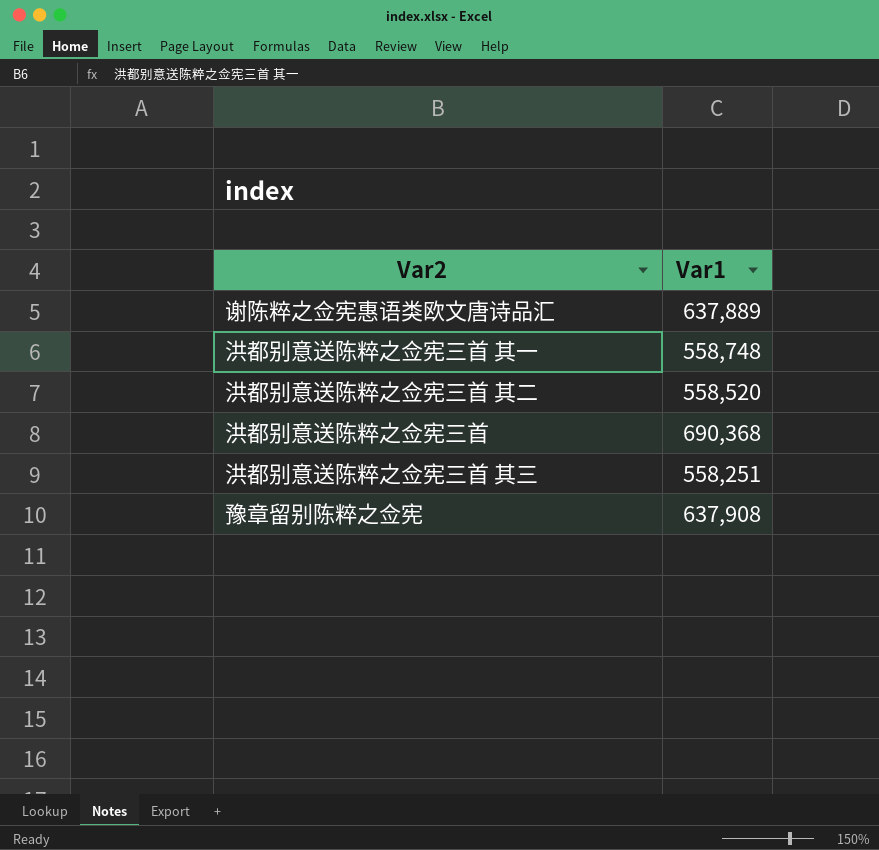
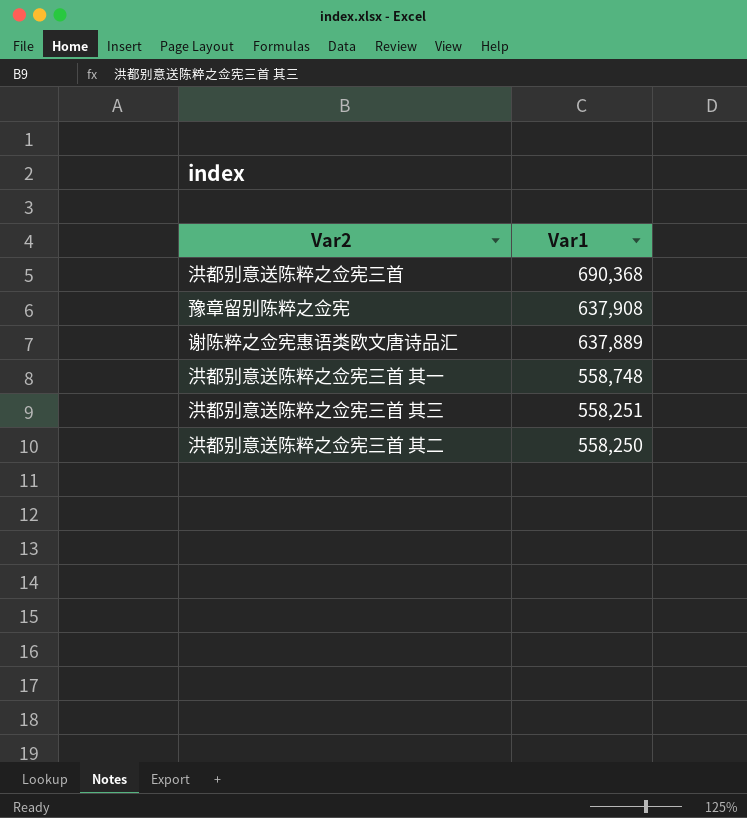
row order: none -> Var1 descending
洪都别意送陈粹之佥宪三首 其二 | Var1: 558,520 -> 558,250

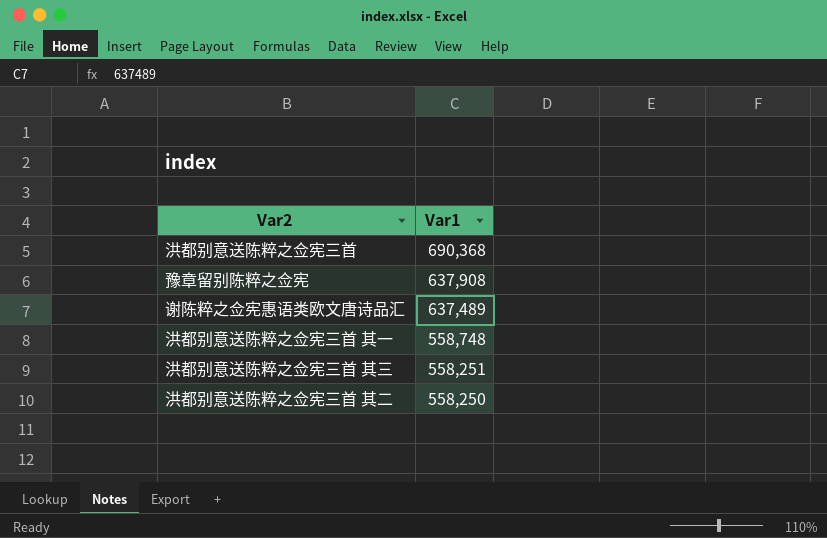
谢陈粹之佥宪惠语类欧文唐诗品汇 | Var1: 637,889 -> 637,489

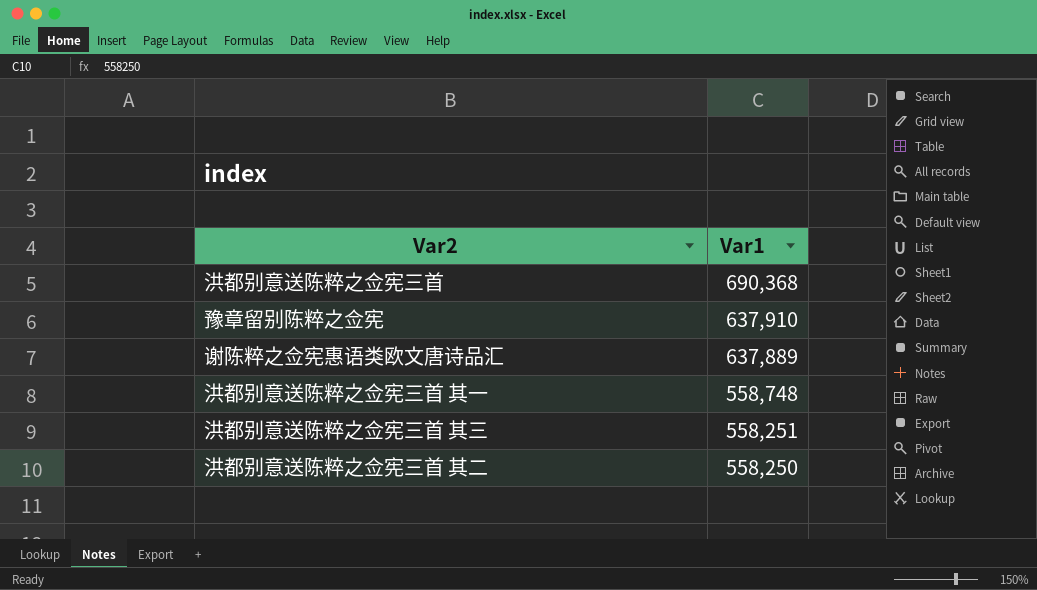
豫章留别陈粹之佥宪 | Var1: 637,908 -> 637,910
谢陈粹之佥宪惠语类欧文唐诗品汇 | Var1: 637,489 -> 637,889

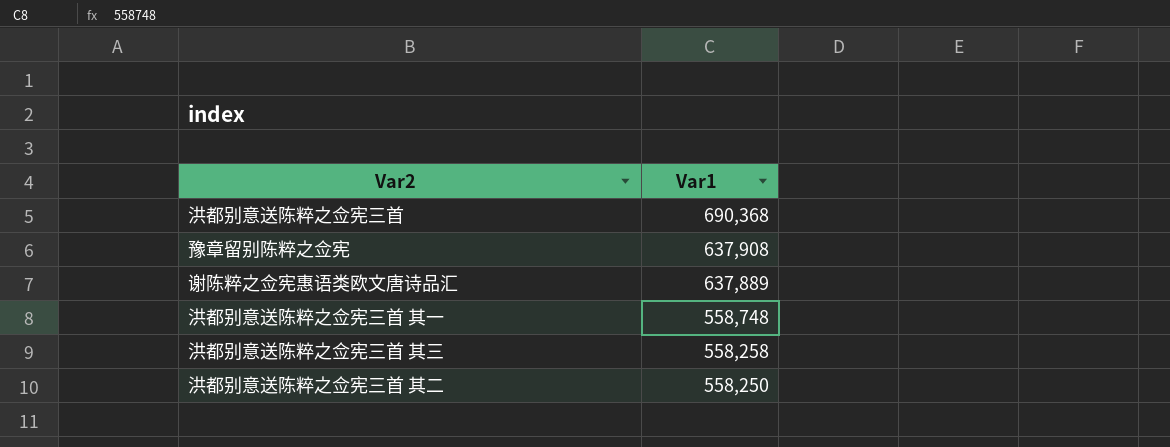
豫章留别陈粹之佥宪 | Var1: 637,910 -> 637,908
洪都别意送陈粹之佥宪三首 其三 | Var1: 558,251 -> 558,258

